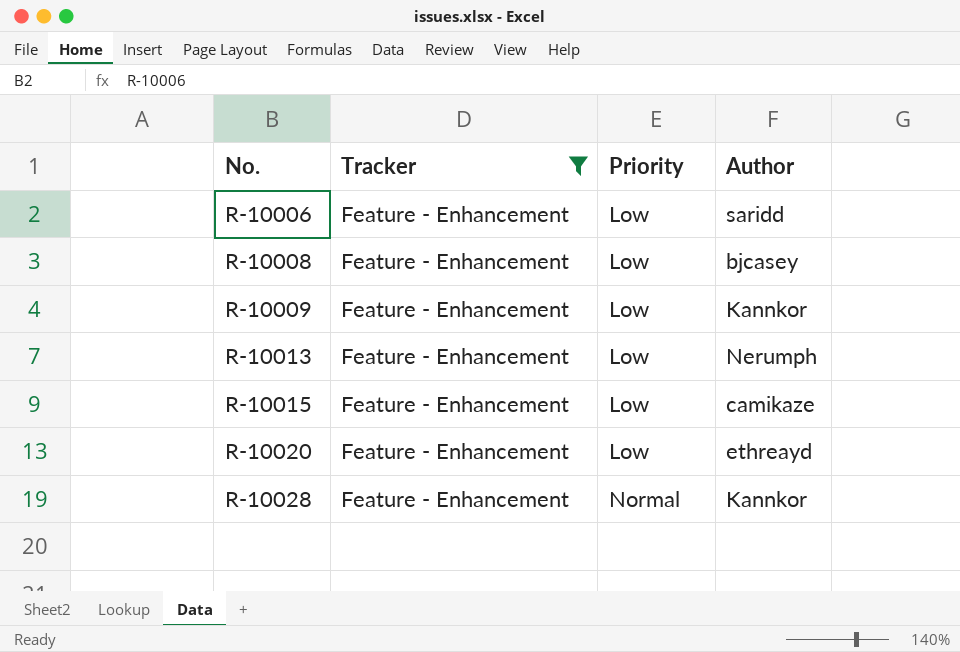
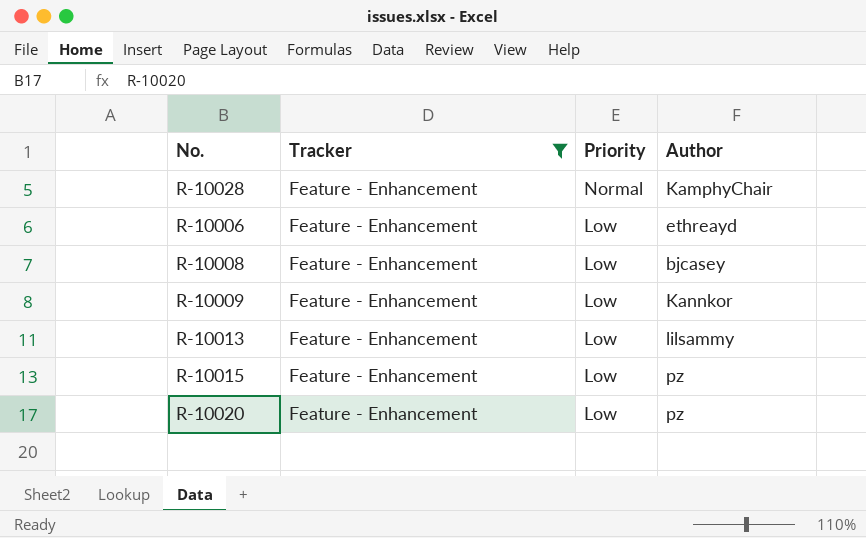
row order: No. ascending -> Priority descending
R-10028 | Author: Kannkor -> KamphyChair
R-10006 | Author: saridd -> ethreayd
R-10013 | Author: Nerumph -> lilsammy
R-10015 | Author: camikaze -> pz
R-10020 | Author: ethreayd -> pz

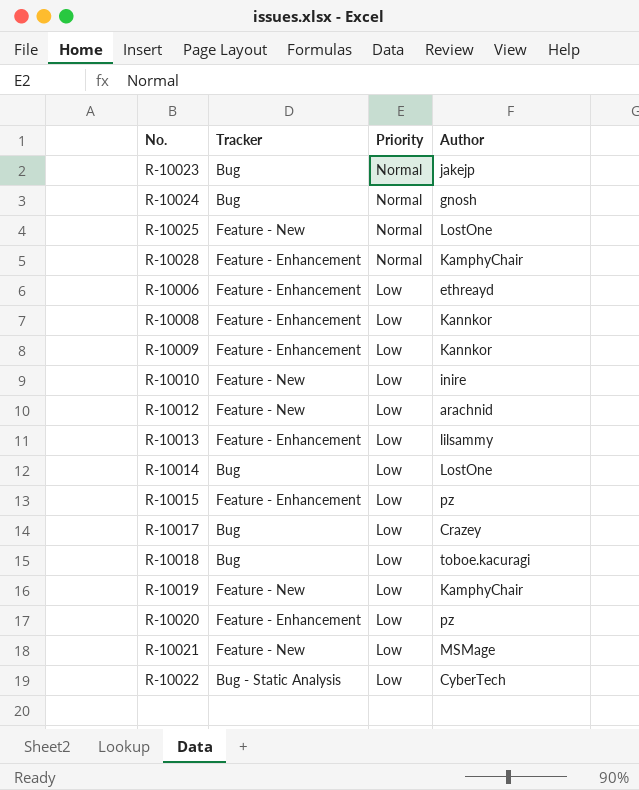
filter: Tracker = Feature - Enhancement -> none
R-10008 | Author: bjcasey -> Kannkor

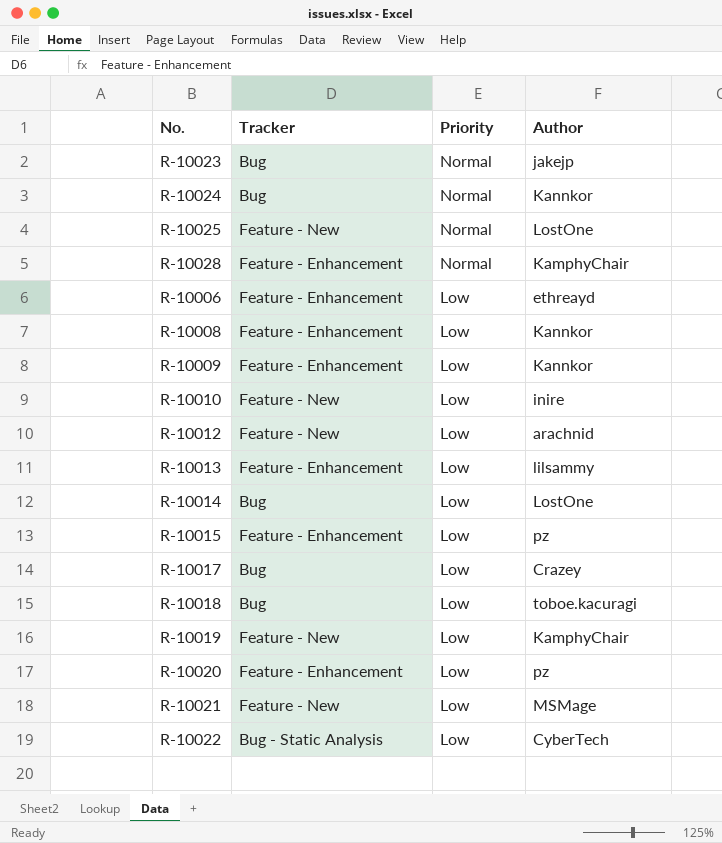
R-10024 | Author: gnosh -> Kannkor

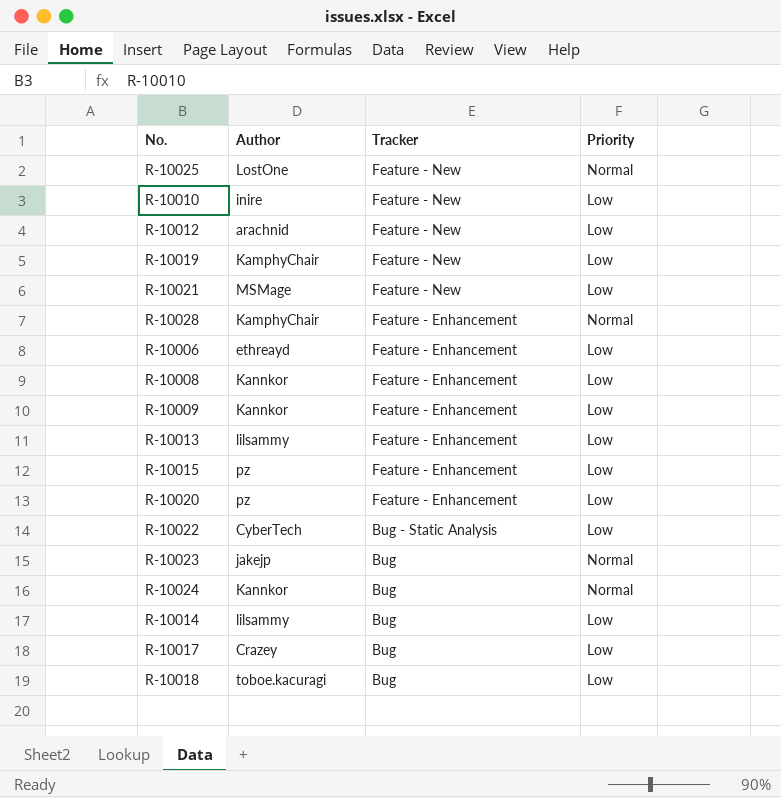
row order: Priority descending -> Tracker descending
column Author | position: 4 -> 2
R-10014 | Author: LostOne -> lilsammy

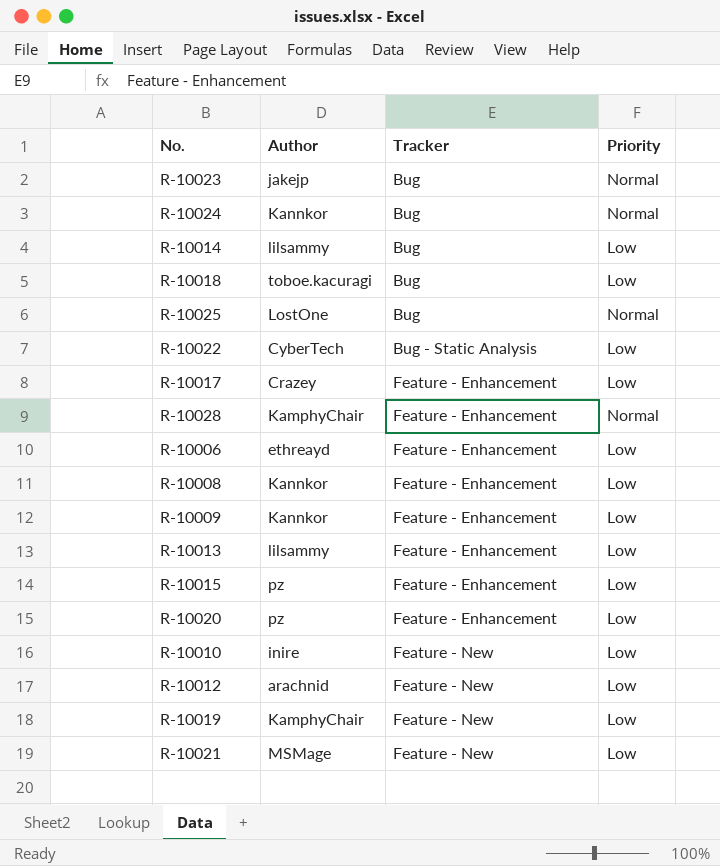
row order: Tracker descending -> Tracker ascending
R-10025 | Tracker: Feature - New -> Bug
R-10017 | Tracker: Bug -> Feature - Enhancement

